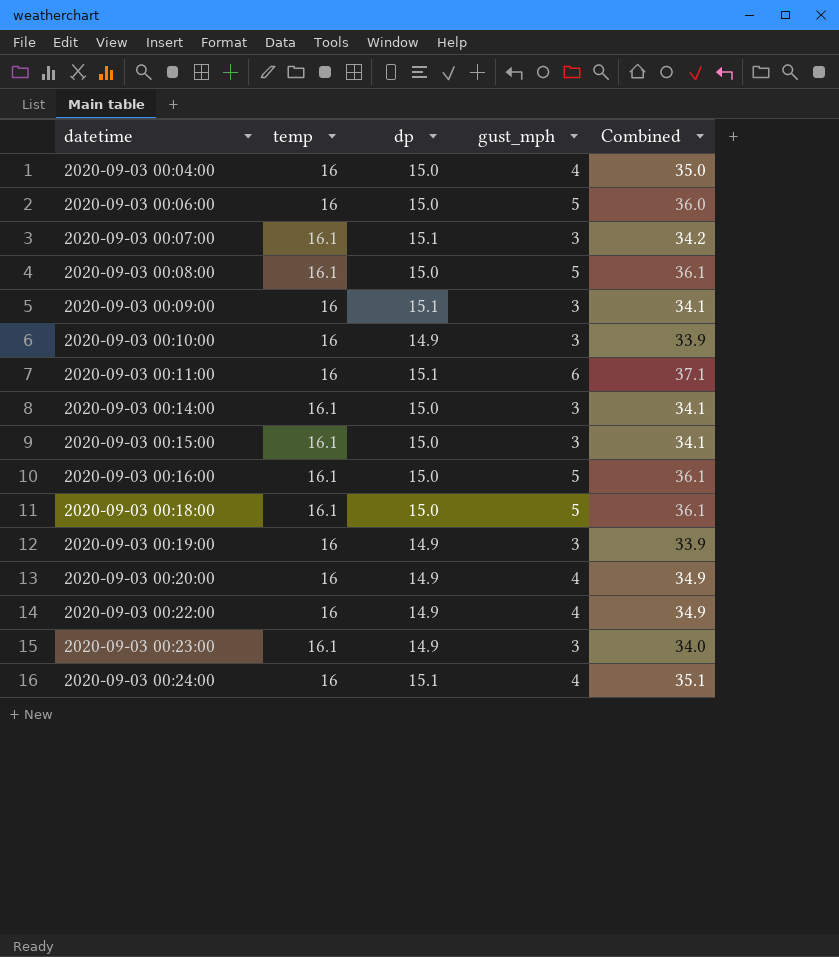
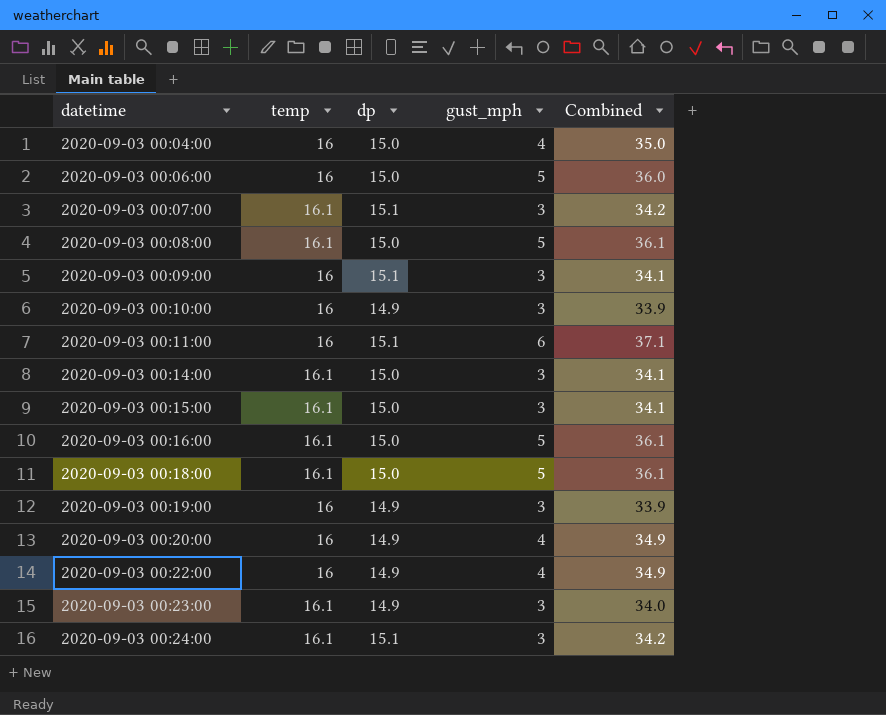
2020-09-03 00:24:00 | temp: 16 -> 16.1
2020-09-03 00:24:00 | gust_mph: 4 -> 3
2020-09-03 00:24:00 | Combined: 35.1 -> 34.2

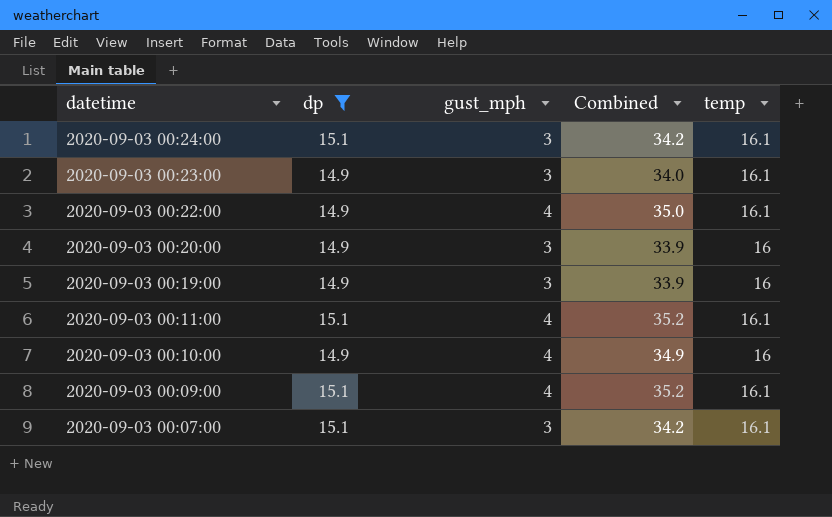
filter: none -> dp != 15.0
row order: datetime ascending -> datetime descending
column temp | position: 2 -> 5
2020-09-03 00:22:00 | Combined: 34.9 -> 35.0
2020-09-03 00:22:00 | temp: 16 -> 16.1
2020-09-03 00:20:00 | gust_mph: 4 -> 3
2020-09-03 00:20:00 | Combined: 34.9 -> 33.9
2020-09-03 00:11:00 | gust_mph: 6 -> 4
2020-09-03 00:11:00 | Combined: 37.1 -> 35.2
2020-09-03 00:11:00 | temp: 16 -> 16.1
2020-09-03 00:10:00 | gust_mph: 3 -> 4
2020-09-03 00:10:00 | Combined: 33.9 -> 34.9
2020-09-03 00:09:00 | gust_mph: 3 -> 4
2020-09-03 00:09:00 | Combined: 34.1 -> 35.2
2020-09-03 00:09:00 | temp: 16 -> 16.1

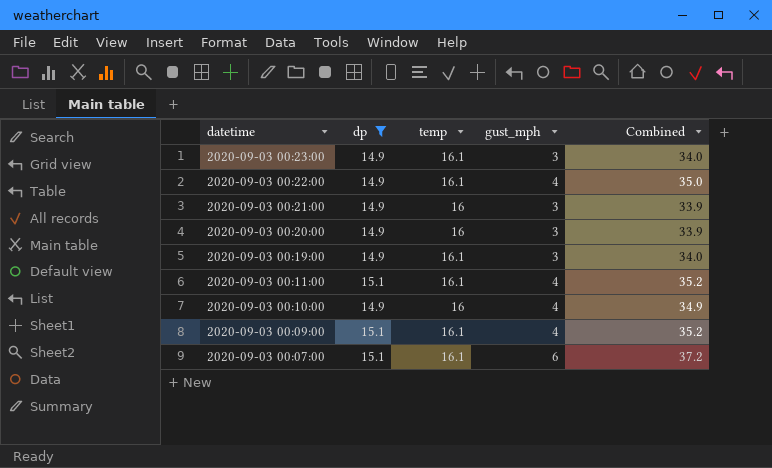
column temp | position: 5 -> 3
row 2020-09-03 00:24:00: 15.1 | 3 | 34.2 | 16.1 -> none
row 2020-09-03 00:21:00: none -> 14.9 | 16 | 3 | 33.9
2020-09-03 00:19:00 | temp: 16 -> 16.1
2020-09-03 00:19:00 | Combined: 33.9 -> 34.0
2020-09-03 00:07:00 | gust_mph: 3 -> 6
2020-09-03 00:07:00 | Combined: 34.2 -> 37.2

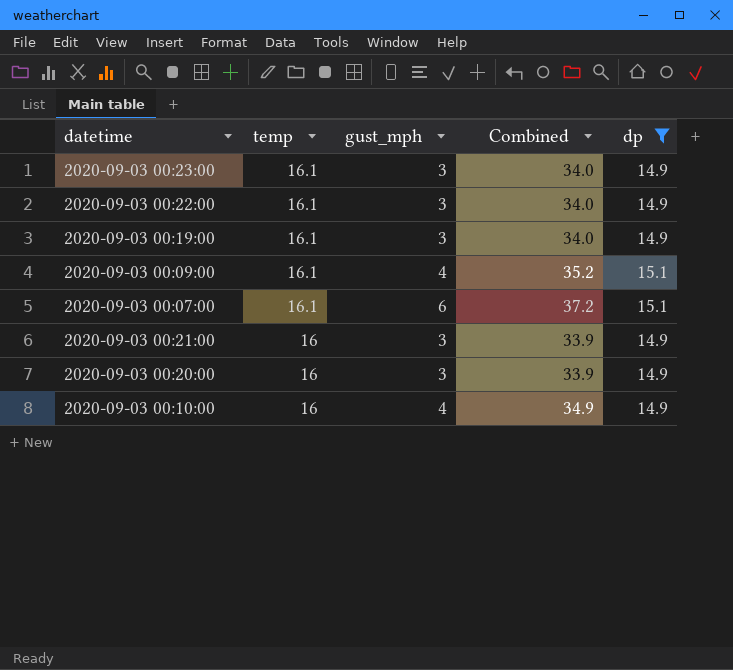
row order: datetime descending -> temp descending
column dp | position: 2 -> 5
row 2020-09-03 00:11:00: 15.1 | 16.1 | 4 | 35.2 -> none
2020-09-03 00:22:00 | gust_mph: 4 -> 3
2020-09-03 00:22:00 | Combined: 35.0 -> 34.0

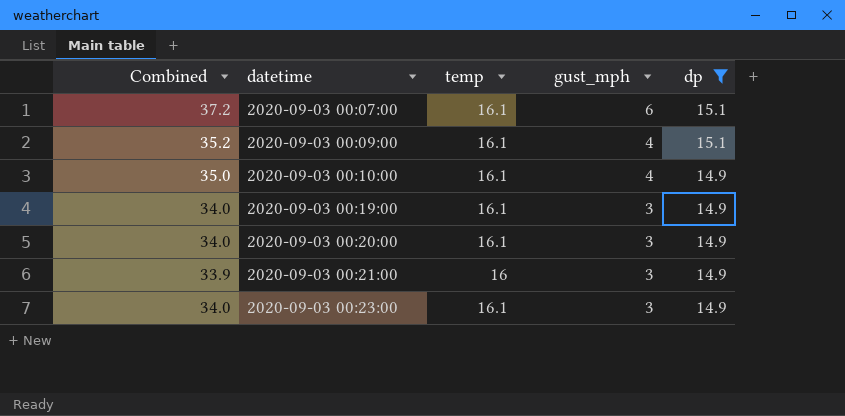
row order: temp descending -> datetime ascending
column Combined | position: 4 -> 1
row 2020-09-03 00:22:00: 16.1 | 3 | 34.0 | 14.9 -> none
2020-09-03 00:10:00 | Combined: 34.9 -> 35.0
2020-09-03 00:10:00 | temp: 16 -> 16.1
2020-09-03 00:20:00 | Combined: 33.9 -> 34.0
2020-09-03 00:20:00 | temp: 16 -> 16.1

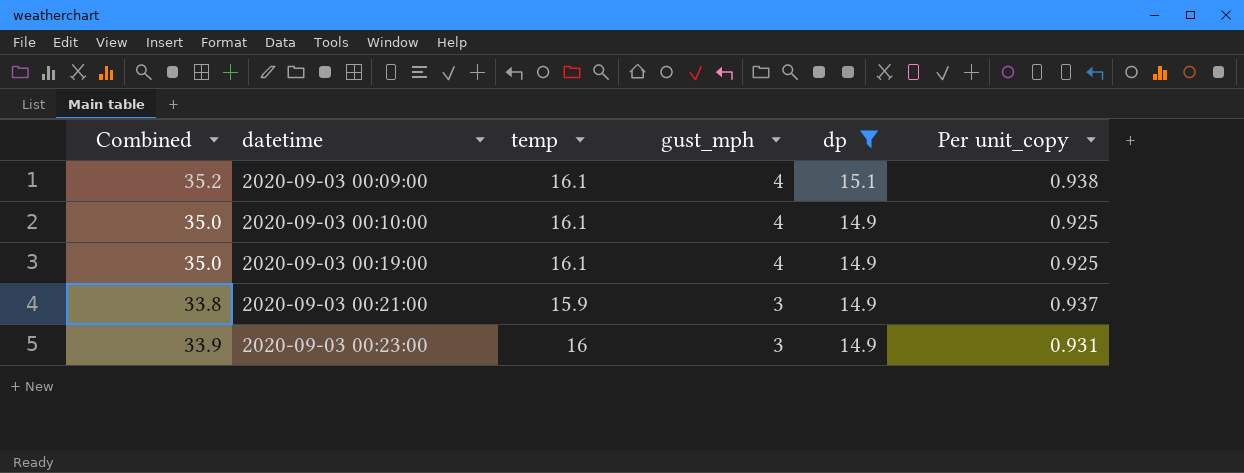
column Per unit_copy | formula: none -> [dp] / [temp]
row 2020-09-03 00:07:00: 37.2 | 16.1 | 6 | 15.1 -> none
row 2020-09-03 00:20:00: 34.0 | 16.1 | 3 | 14.9 -> none
2020-09-03 00:19:00 | Combined: 34.0 -> 35.0
2020-09-03 00:19:00 | gust_mph: 3 -> 4
2020-09-03 00:21:00 | Combined: 33.9 -> 33.8
2020-09-03 00:21:00 | temp: 16 -> 15.9
2020-09-03 00:23:00 | Combined: 34.0 -> 33.9
2020-09-03 00:23:00 | temp: 16.1 -> 16

